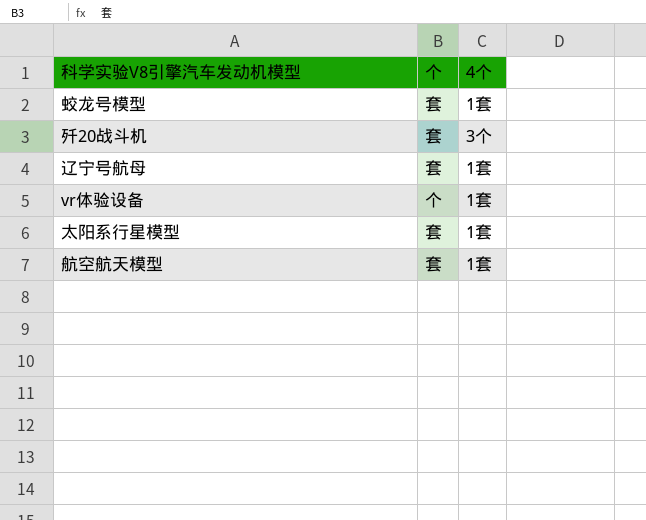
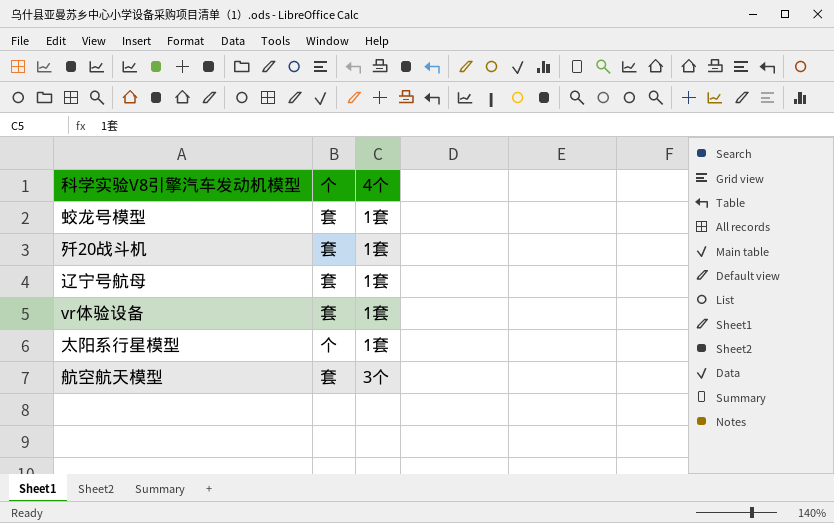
歼20战斗机 | 4个: 3个 -> 1套
vr体验设备 | 个: 个 -> 套
太阳系行星模型 | 个: 套 -> 个
航空航天模型 | 4个: 1套 -> 3个

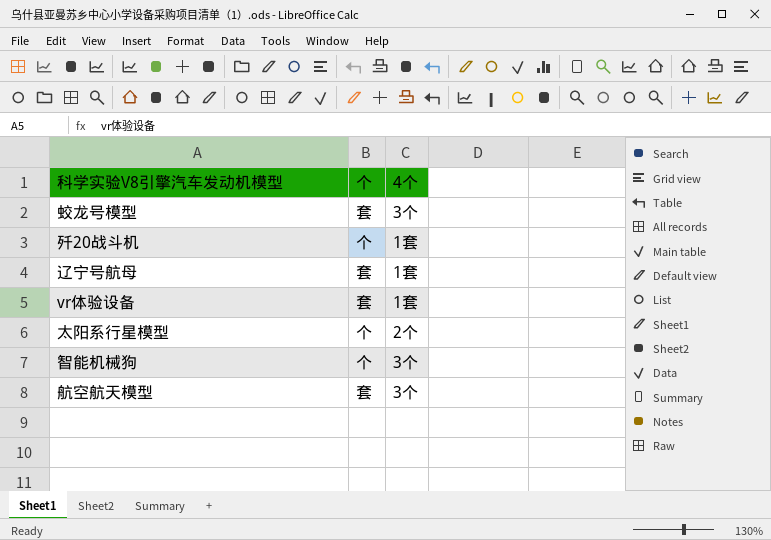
蛟龙号模型 | 4个: 1套 -> 3个
歼20战斗机 | 个: 套 -> 个
太阳系行星模型 | 4个: 1套 -> 2个
row 智能机械狗: none -> 个 | 3个

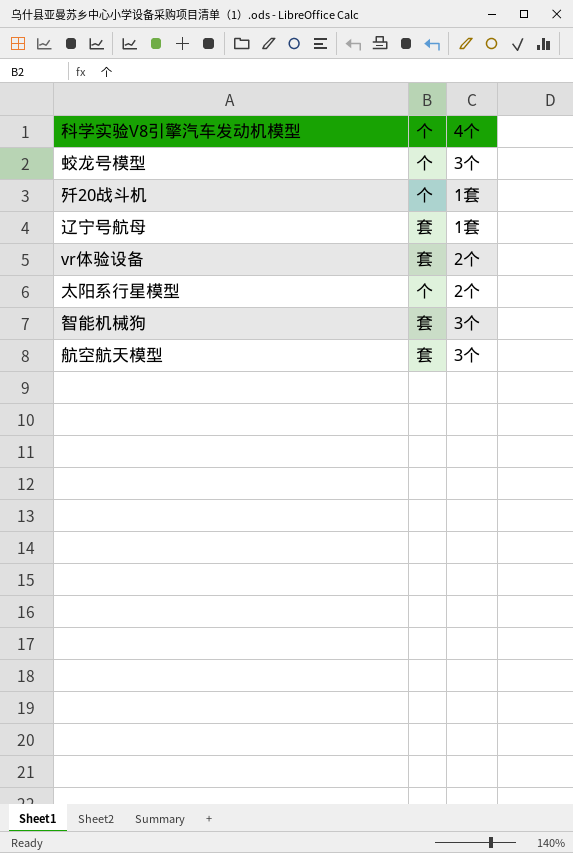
蛟龙号模型 | 个: 套 -> 个
vr体验设备 | 4个: 1套 -> 2个
智能机械狗 | 个: 个 -> 套

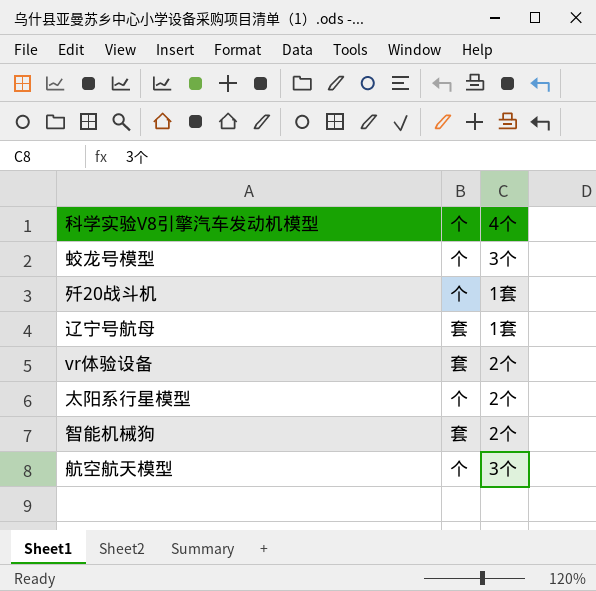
智能机械狗 | 4个: 3个 -> 2个
航空航天模型 | 个: 套 -> 个

